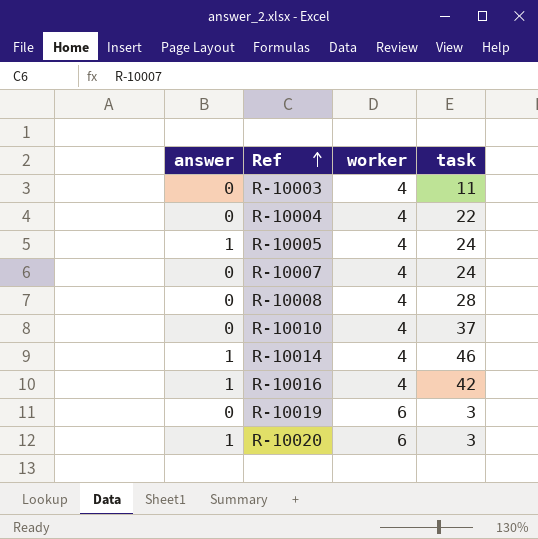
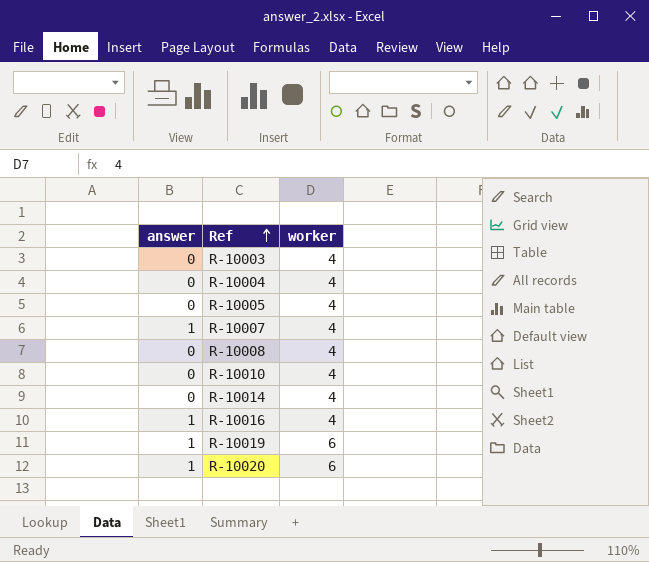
column task | position: 4 -> none
R-10005 | answer: 1 -> 0
R-10007 | answer: 0 -> 1
R-10014 | answer: 1 -> 0
R-10019 | answer: 0 -> 1

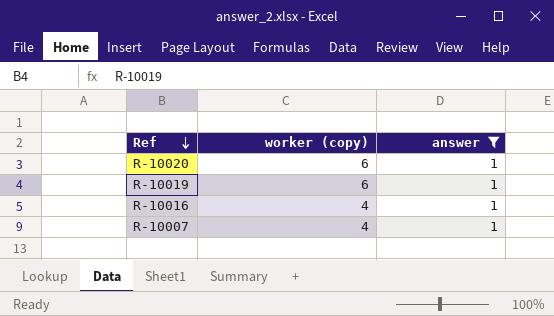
filter: none -> answer = 1
row order: Ref ascending -> Ref descending
column name: worker -> worker (copy)
column answer | position: 1 -> 3

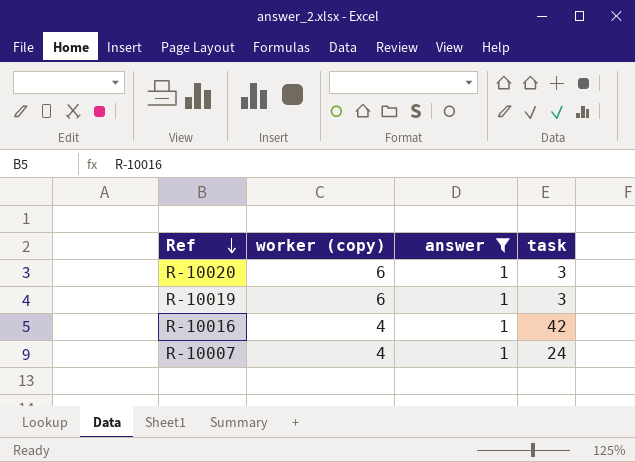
column task | position: none -> 4

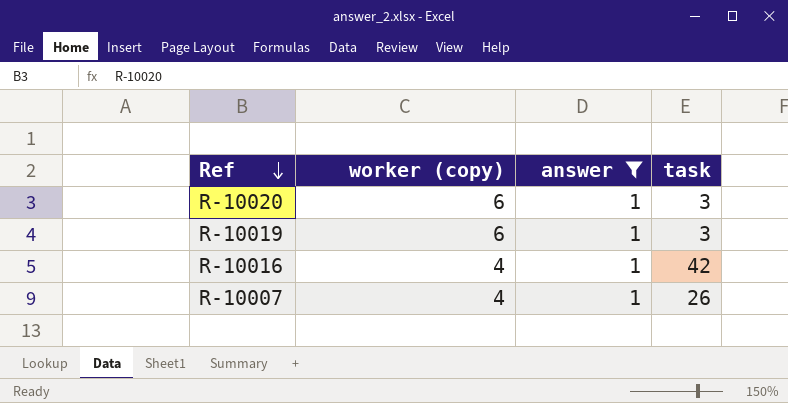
R-10007 | task: 24 -> 26

